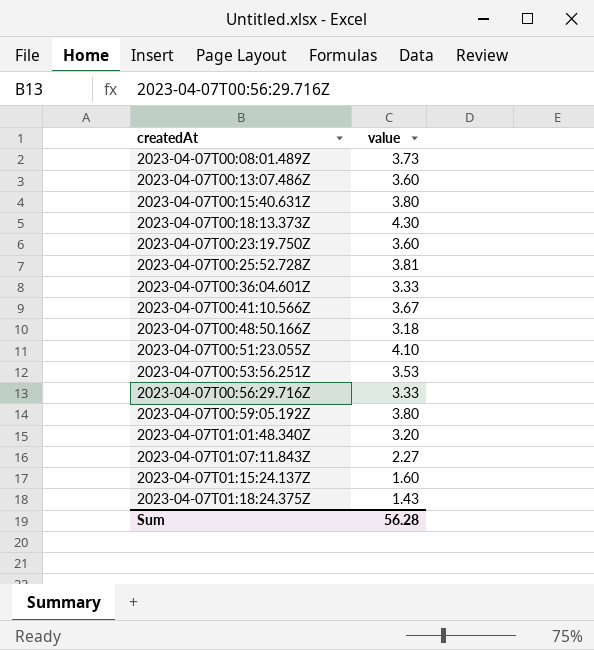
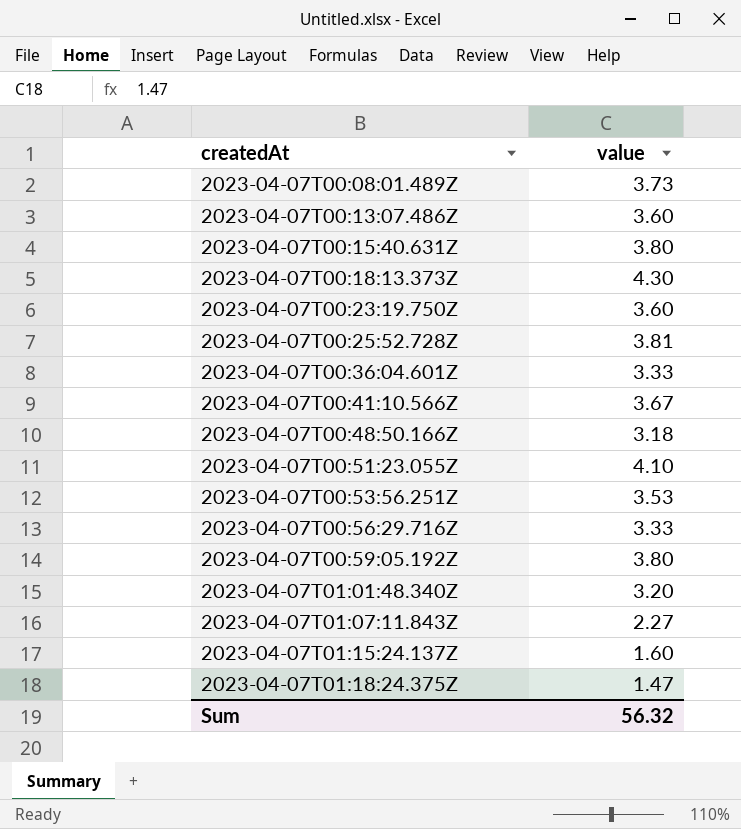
2023-04-07T01:18:24.375Z | value: 1.43 -> 1.47
Sum | value: 56.28 -> 56.32

